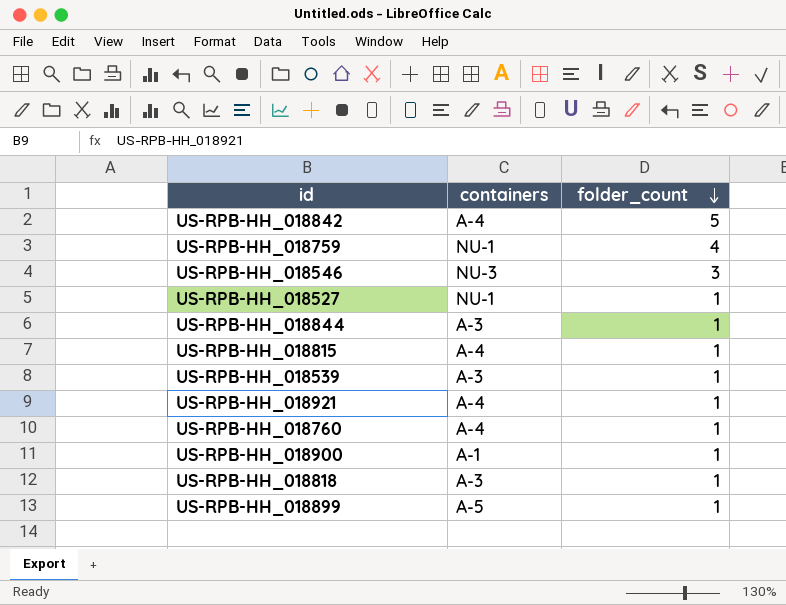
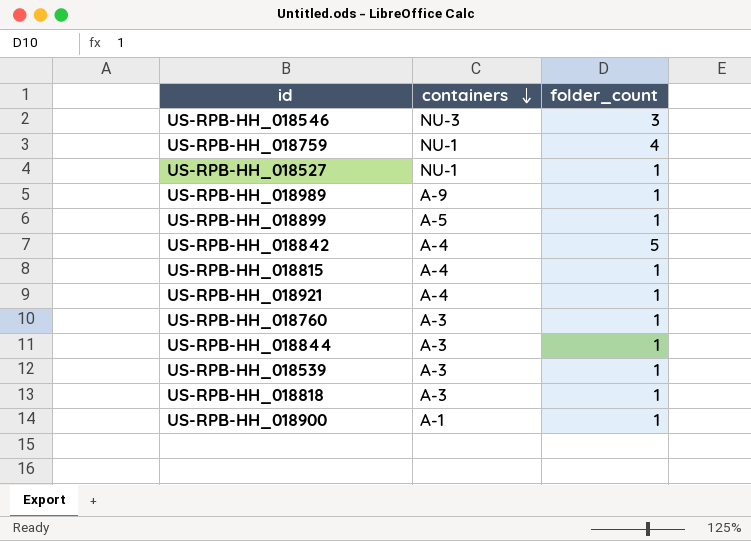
row order: folder_count descending -> containers descending
row US-RPB-HH_018989: none -> A-9 | 1
US-RPB-HH_018760 | containers: A-4 -> A-3

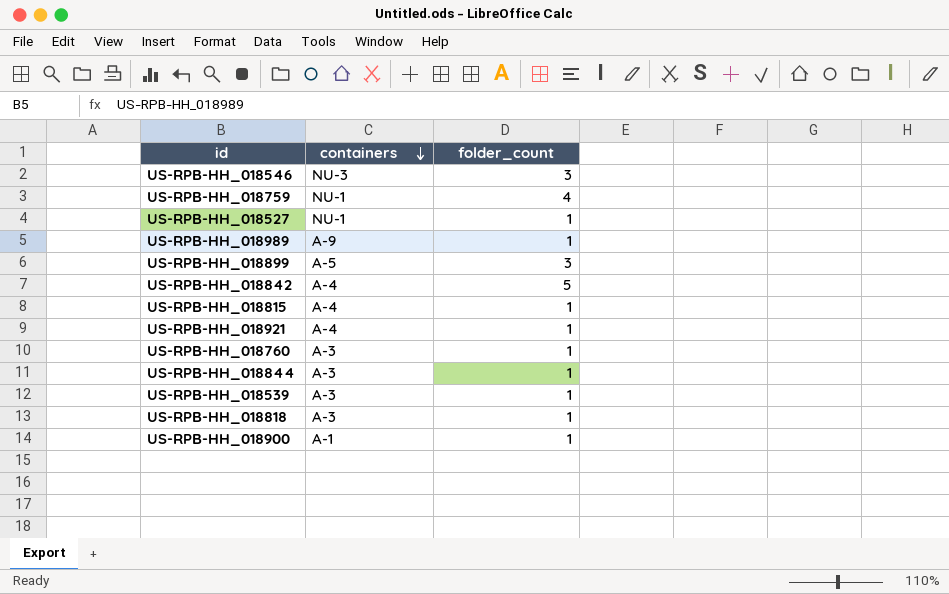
US-RPB-HH_018899 | folder_count: 1 -> 3

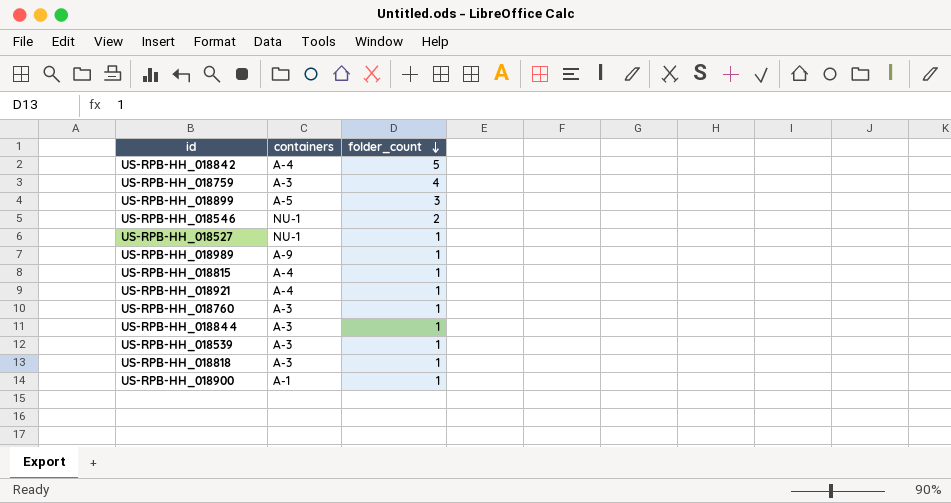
row order: containers descending -> folder_count descending
US-RPB-HH_018759 | containers: NU-1 -> A-3
US-RPB-HH_018546 | containers: NU-3 -> NU-1
US-RPB-HH_018546 | folder_count: 3 -> 2

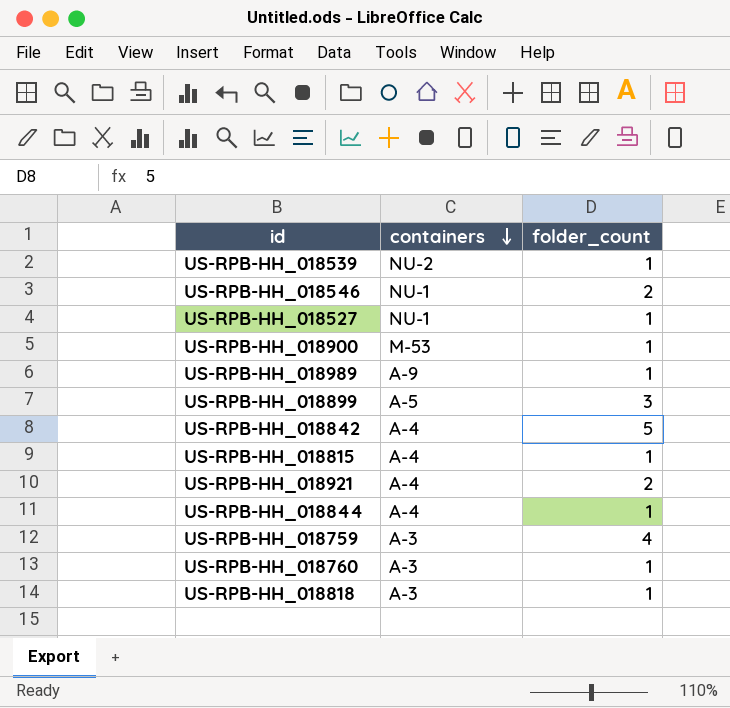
row order: folder_count descending -> containers descending
US-RPB-HH_018539 | containers: A-3 -> NU-2
US-RPB-HH_018900 | containers: A-1 -> M-53
US-RPB-HH_018921 | folder_count: 1 -> 2
US-RPB-HH_018844 | containers: A-3 -> A-4

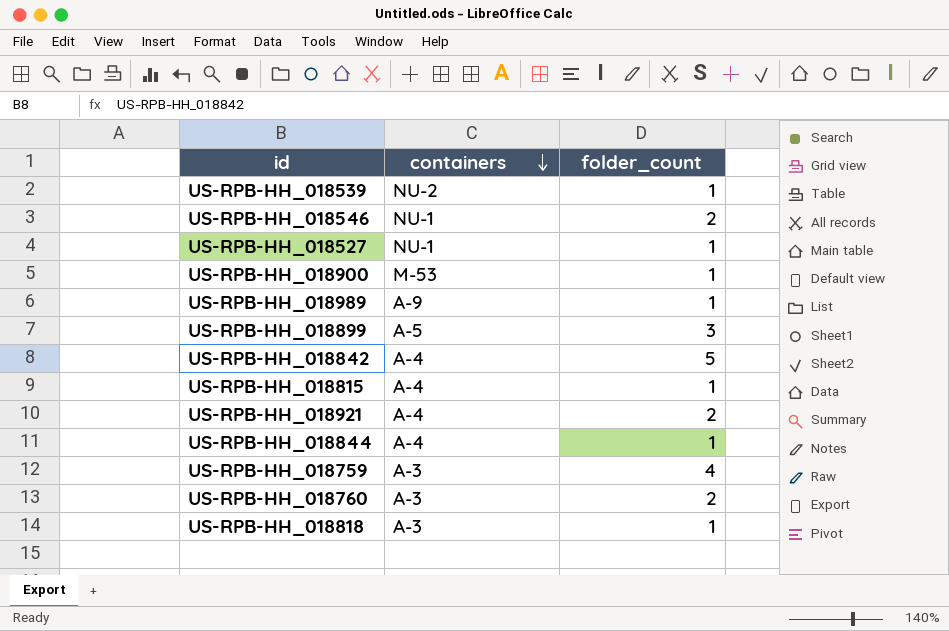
US-RPB-HH_018760 | folder_count: 1 -> 2

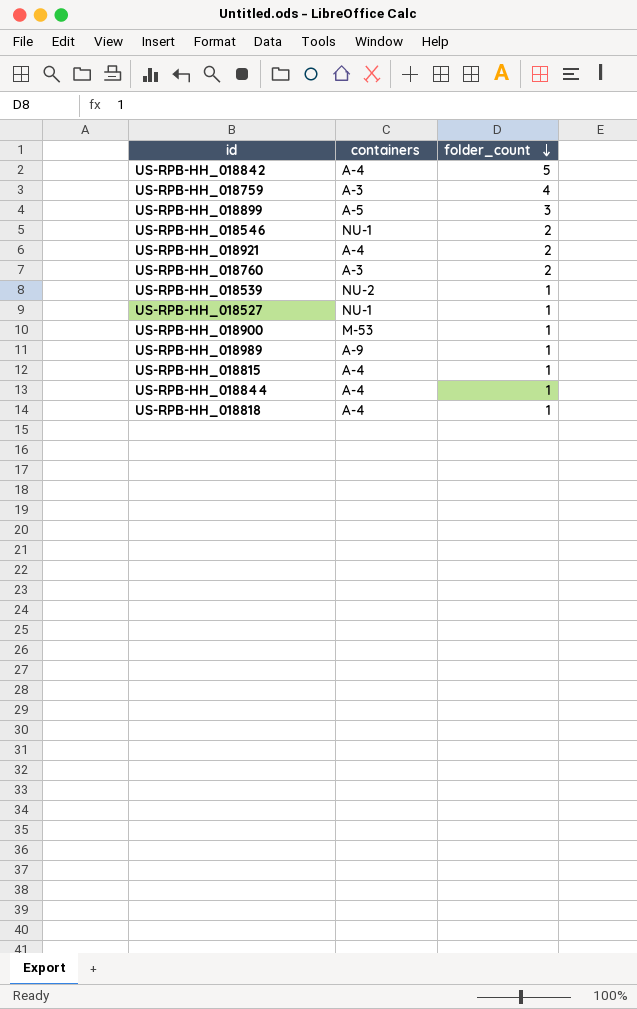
row order: containers descending -> folder_count descending
US-RPB-HH_018818 | containers: A-3 -> A-4

